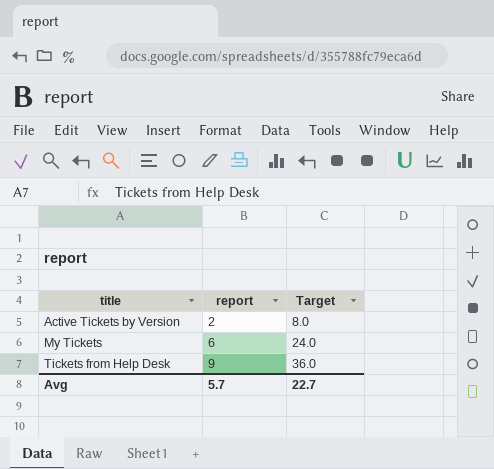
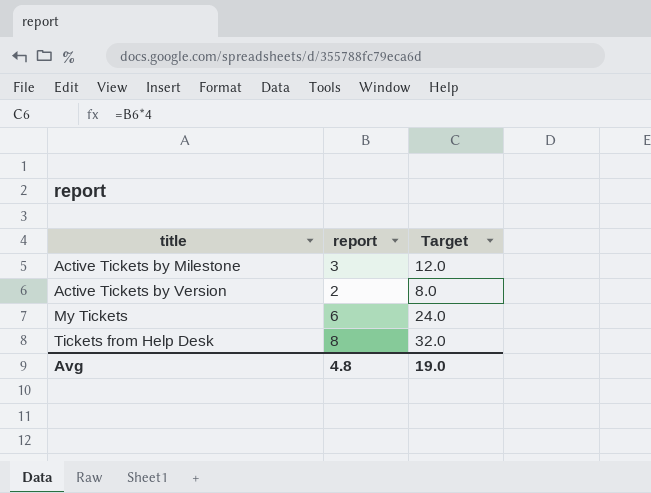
row Active Tickets by Milestone: none -> 3 | 12.0
Tickets from Help Desk | report: 9 -> 8
Tickets from Help Desk | Target: 36.0 -> 32.0
Avg | report: 5.7 -> 4.8
Avg | Target: 22.7 -> 19.0

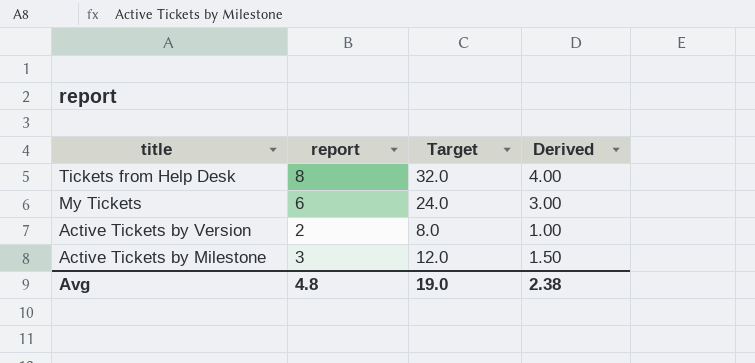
row order: title ascending -> title descending
column Derived | formula: none -> [report] * 0.5

